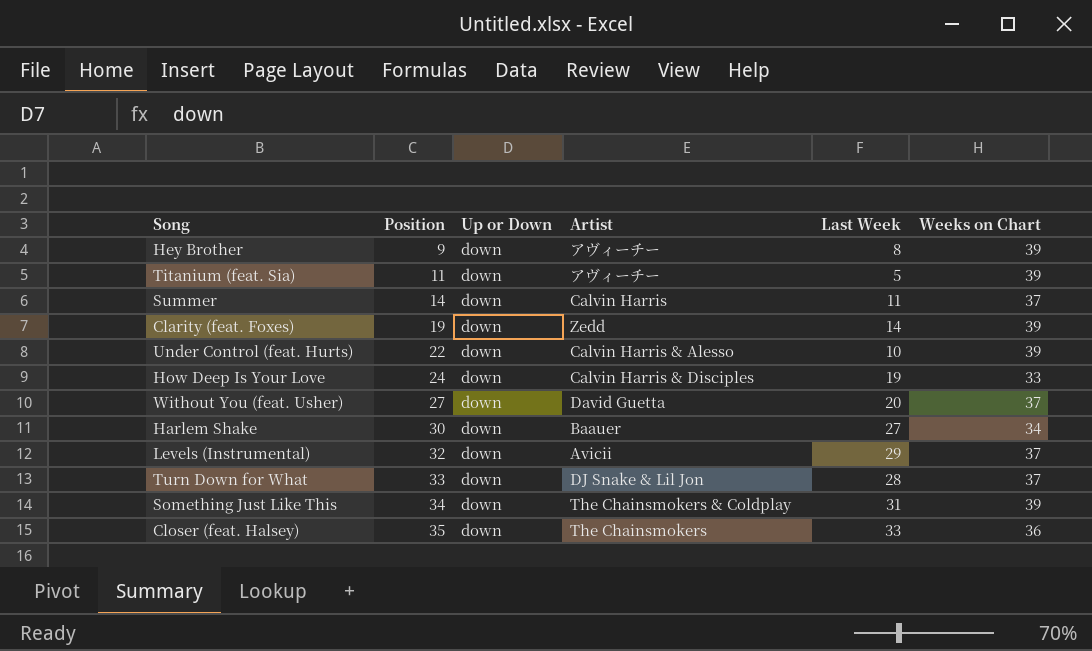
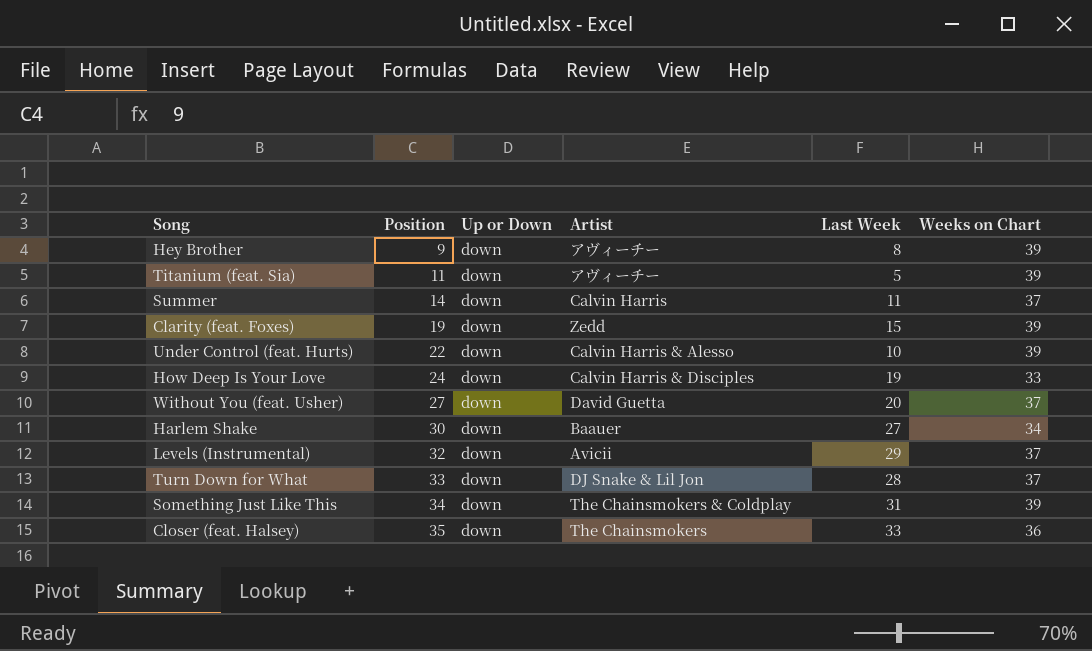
Clarity (feat. Foxes) | Last Week: 14 -> 15

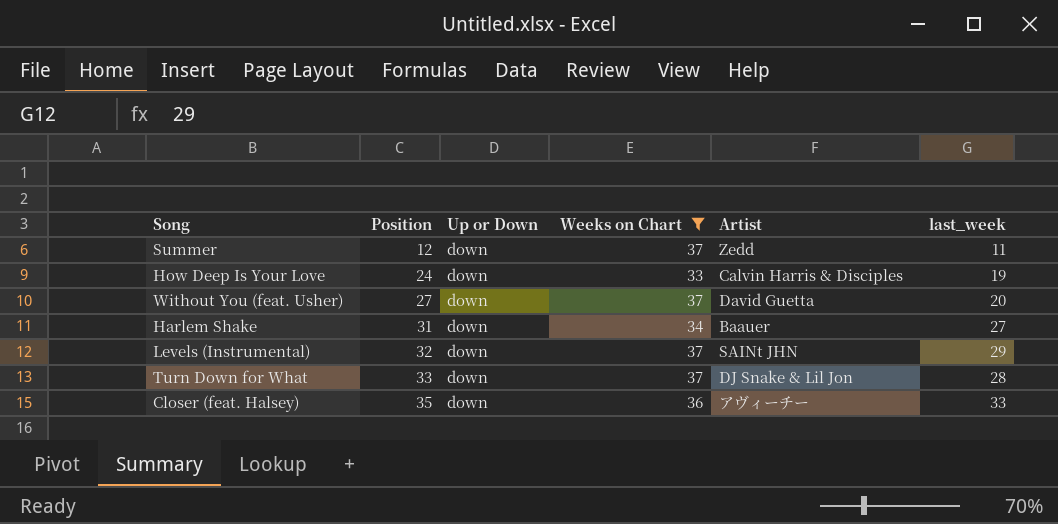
filter: none -> Weeks on Chart != 39
column Weeks on Chart | position: 6 -> 4
column name: Last Week -> last_week
Summer | Position: 14 -> 12
Summer | Artist: Calvin Harris -> Zedd
Harlem Shake | Position: 30 -> 31
Levels (Instrumental) | Artist: Avicii -> SAINt JHN
Closer (feat. Halsey) | Artist: The Chainsmokers -> アヴィーチー

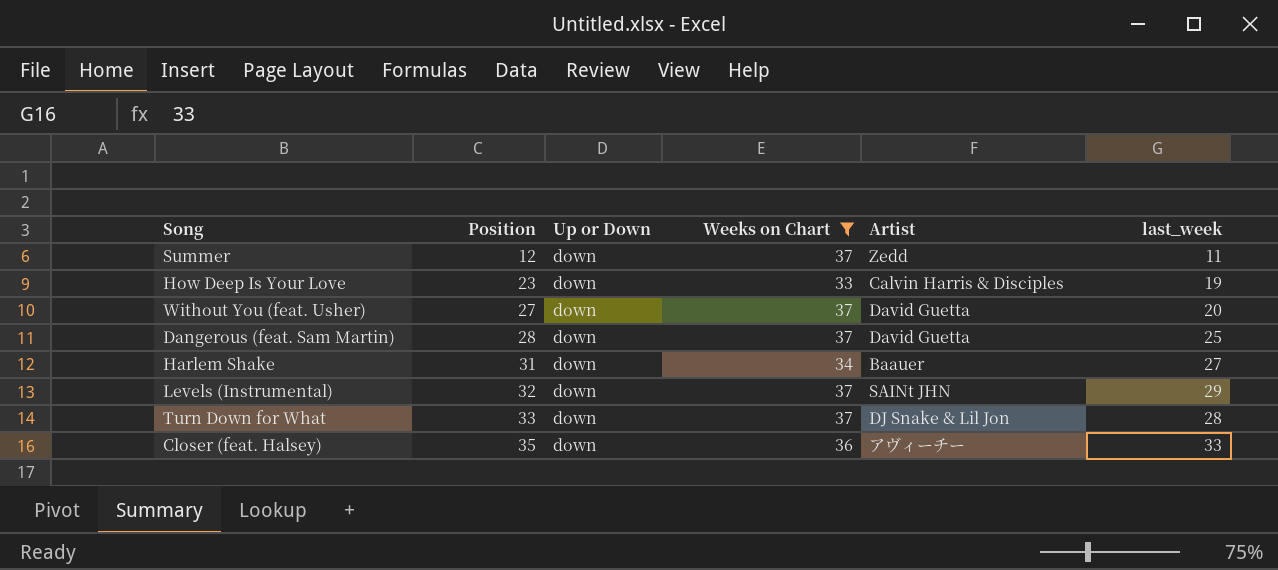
How Deep Is Your Love | Position: 24 -> 23
row Dangerous (feat. Sam Martin): none -> 28 | down | 37 | David Guetta | 25

